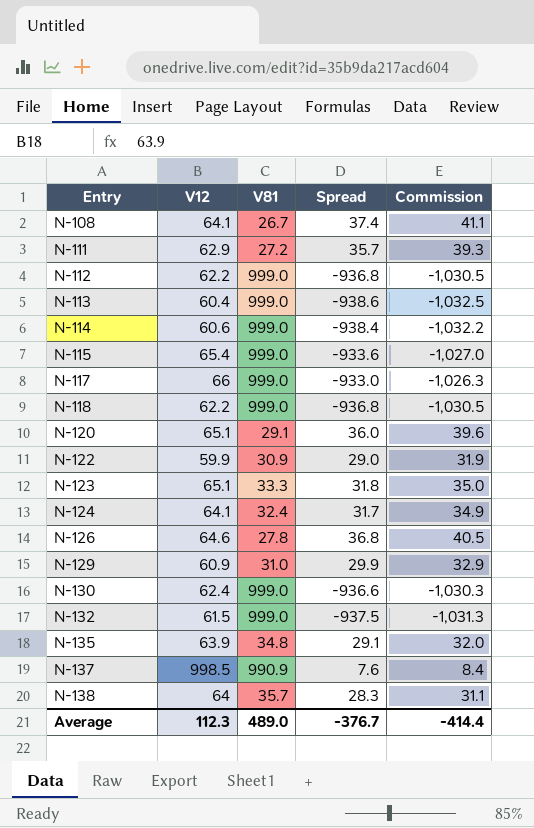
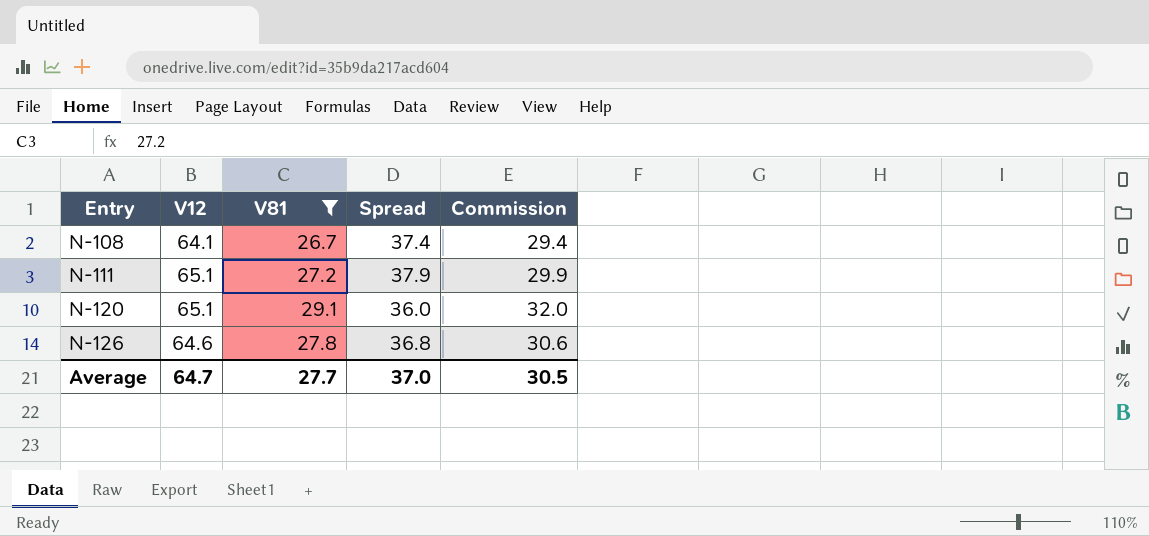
filter: none -> V81 <= 29.1
column Commission | formula: [Spread] * 1.1 -> [V81] * 1.1
N-111 | V12: 62.9 -> 65.1
N-111 | Spread: 35.7 -> 37.9
Average | V12: 112.3 -> 64.7
Average | V81: 489.0 -> 27.7
Average | Spread: -376.7 -> 37.0
Average | Commission: -414.4 -> 30.5

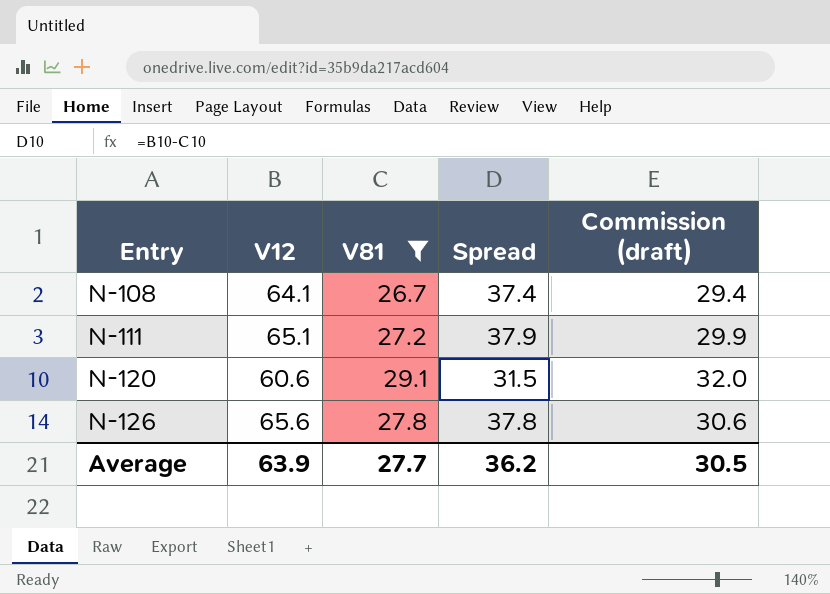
column name: Commission -> Commission (draft)
N-120 | V12: 65.1 -> 60.6
N-120 | Spread: 36.0 -> 31.5
N-126 | V12: 64.6 -> 65.6
N-126 | Spread: 36.8 -> 37.8
Average | V12: 64.7 -> 63.9
Average | Spread: 37.0 -> 36.2

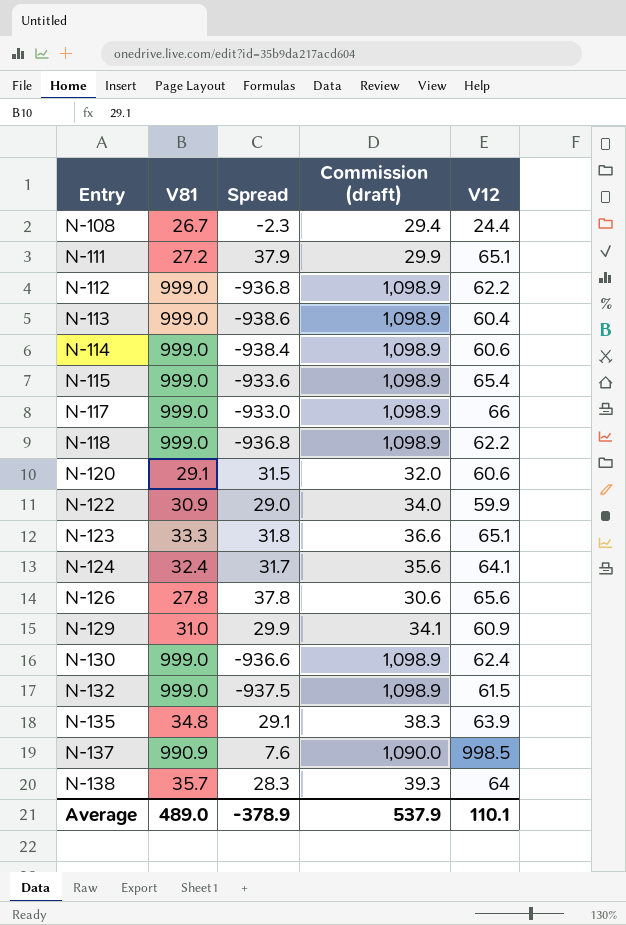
filter: V81 <= 29.1 -> none
column V12 | position: 2 -> 5
N-108 | Spread: 37.4 -> -2.3
N-108 | V12: 64.1 -> 24.4
Average | V81: 27.7 -> 489.0
Average | Spread: 36.2 -> -378.9
Average | Commission (draft): 30.5 -> 537.9
Average | V12: 63.9 -> 110.1

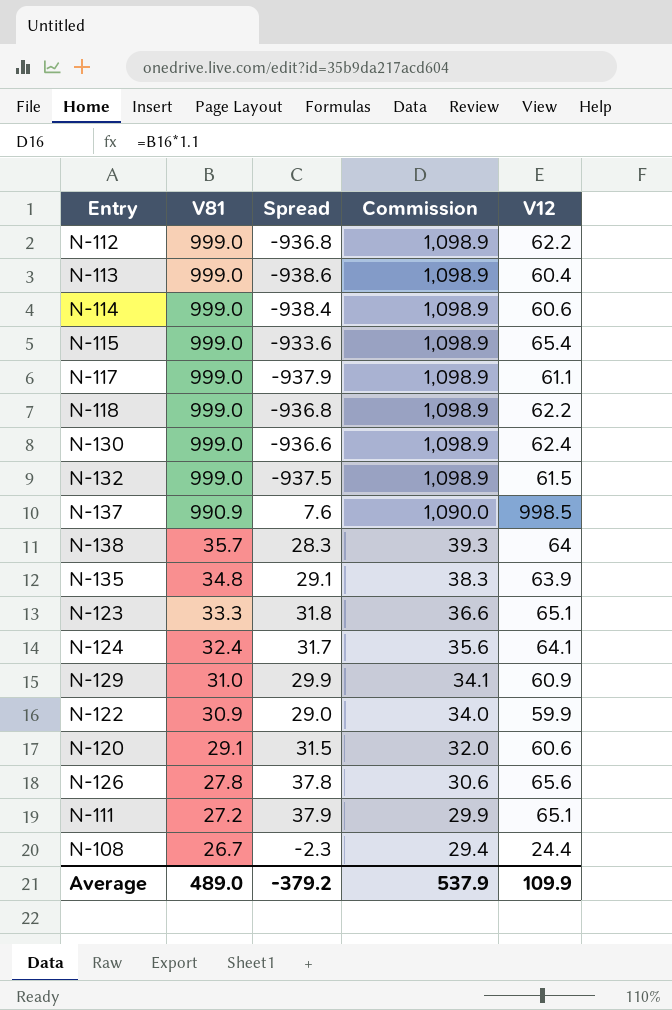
row order: Entry ascending -> V81 descending
column name: Commission (draft) -> Commission
N-117 | Spread: -933.0 -> -937.9
N-117 | V12: 66 -> 61.1
Average | Spread: -378.9 -> -379.2
Average | V12: 110.1 -> 109.9

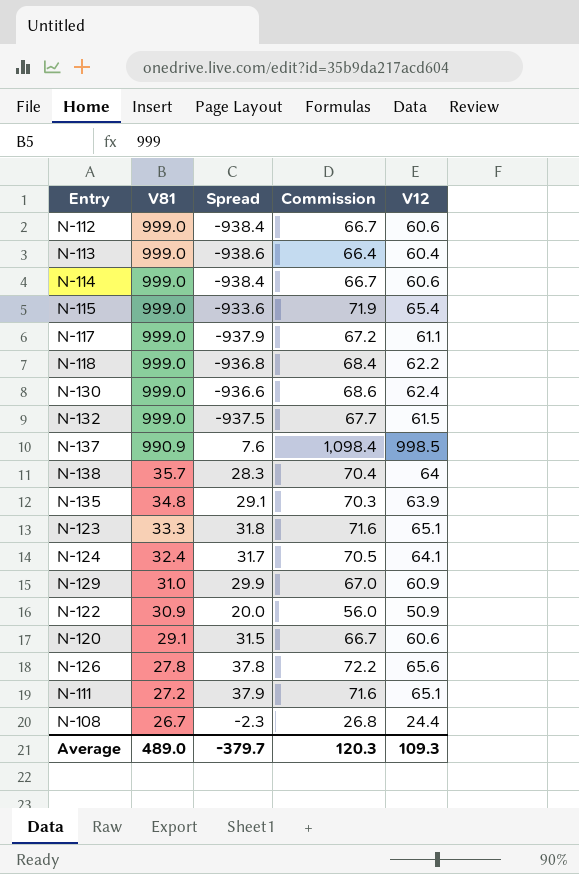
column Commission | formula: [V81] * 1.1 -> [V12] * 1.1
N-112 | Spread: -936.8 -> -938.4
N-112 | V12: 62.2 -> 60.6
N-122 | Spread: 29.0 -> 20.0
N-122 | V12: 59.9 -> 50.9
Average | Spread: -379.2 -> -379.7
Average | Commission: 537.9 -> 120.3
Average | V12: 109.9 -> 109.3

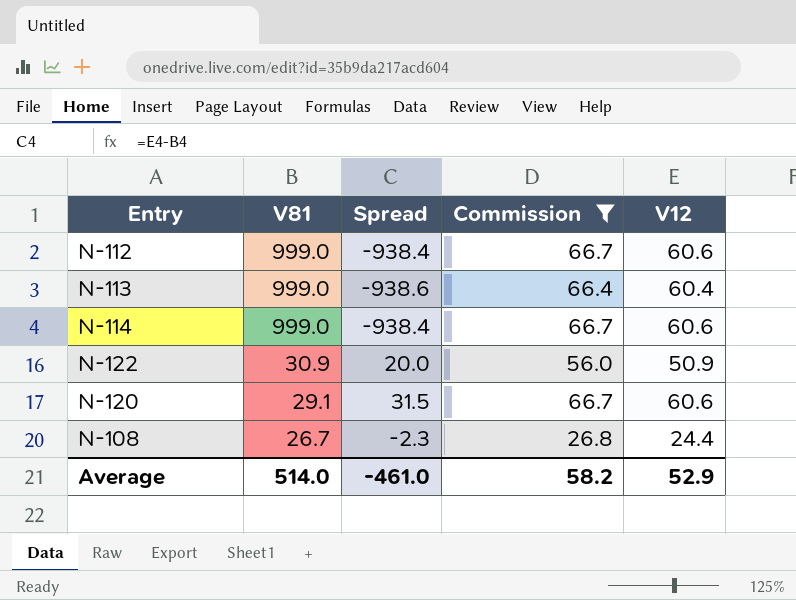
filter: none -> Commission <= 66.7
Average | V81: 489.0 -> 514.0
Average | Spread: -379.7 -> -461.0
Average | Commission: 120.3 -> 58.2
Average | V12: 109.3 -> 52.9

